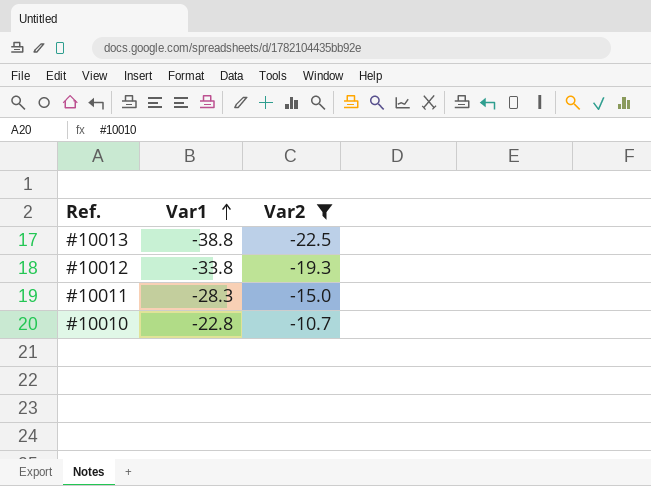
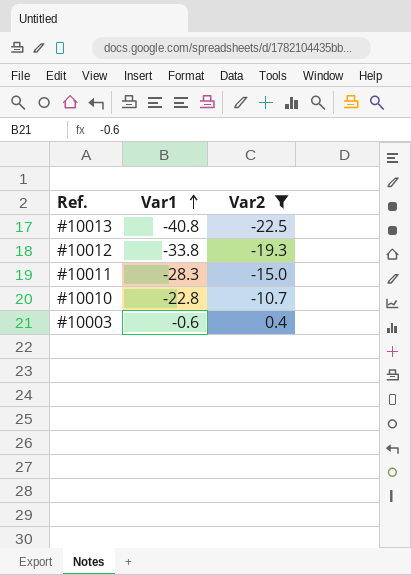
#10013 | Var1: -38.8 -> -40.8
row #10003: none -> -0.6 | 0.4

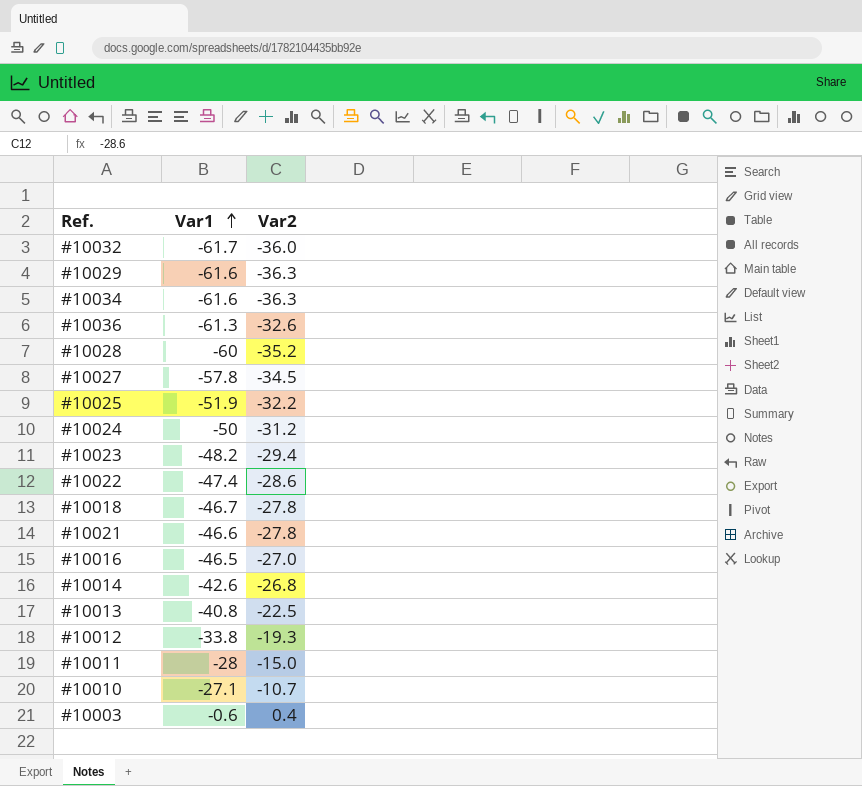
filter: Var2 >= -22.5 -> none
#10011 | Var1: -28.3 -> -28
#10010 | Var1: -22.8 -> -27.1

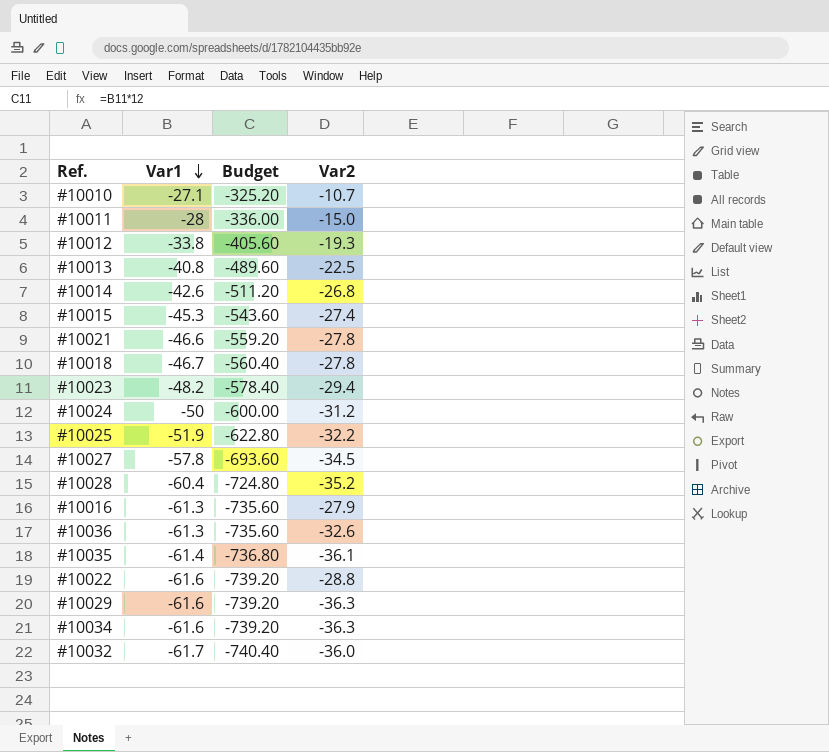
row order: Var1 ascending -> Var1 descending
column Budget | formula: none -> [Var1] * 12
row #10003: -0.6 | 0.4 -> none
row #10015: none -> -45.3 | -543.60 | -27.4
#10028 | Var1: -60 -> -60.4
#10016 | Var1: -46.5 -> -61.3
#10016 | Var2: -27.0 -> -27.9
row #10035: none -> -61.4 | -736.80 | -36.1
#10022 | Var1: -47.4 -> -61.6
#10022 | Var2: -28.6 -> -28.8

